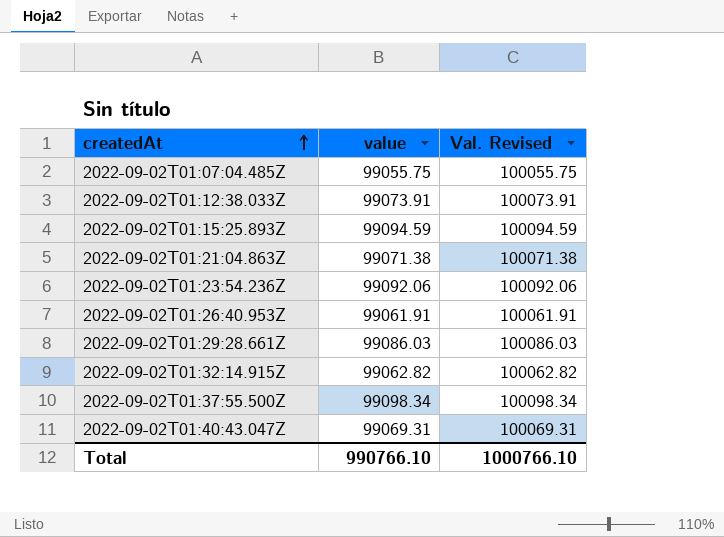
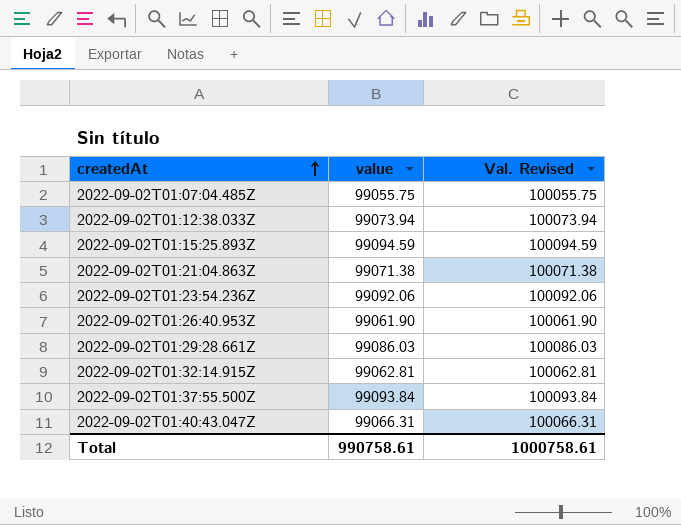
2022-09-02T01:12:38.033Z | value: 99073.91 -> 99073.94
2022-09-02T01:12:38.033Z | Val. Revised: 100073.91 -> 100073.94
2022-09-02T01:26:40.953Z | value: 99061.91 -> 99061.90
2022-09-02T01:26:40.953Z | Val. Revised: 100061.91 -> 100061.90
2022-09-02T01:32:14.915Z | value: 99062.82 -> 99062.81
2022-09-02T01:32:14.915Z | Val. Revised: 100062.82 -> 100062.81
2022-09-02T01:37:55.500Z | value: 99098.34 -> 99093.84
2022-09-02T01:37:55.500Z | Val. Revised: 100098.34 -> 100093.84
2022-09-02T01:40:43.047Z | value: 99069.31 -> 99066.31
2022-09-02T01:40:43.047Z | Val. Revised: 100069.31 -> 100066.31
Total | value: 990766.10 -> 990758.61
Total | Val. Revised: 1000766.10 -> 1000758.61

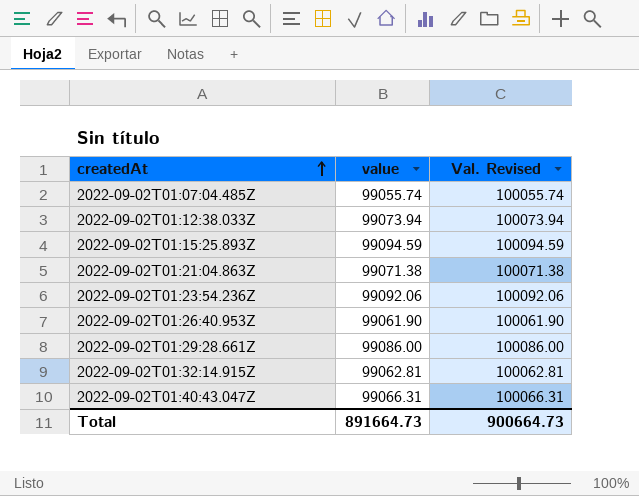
row 2022-09-02T01:37:55.500Z: 99093.84 | 100093.84 -> none
2022-09-02T01:07:04.485Z | value: 99055.75 -> 99055.74
2022-09-02T01:07:04.485Z | Val. Revised: 100055.75 -> 100055.74
2022-09-02T01:29:28.661Z | value: 99086.03 -> 99086.00
2022-09-02T01:29:28.661Z | Val. Revised: 100086.03 -> 100086.00
Total | value: 990758.61 -> 891664.73
Total | Val. Revised: 1000758.61 -> 900664.73

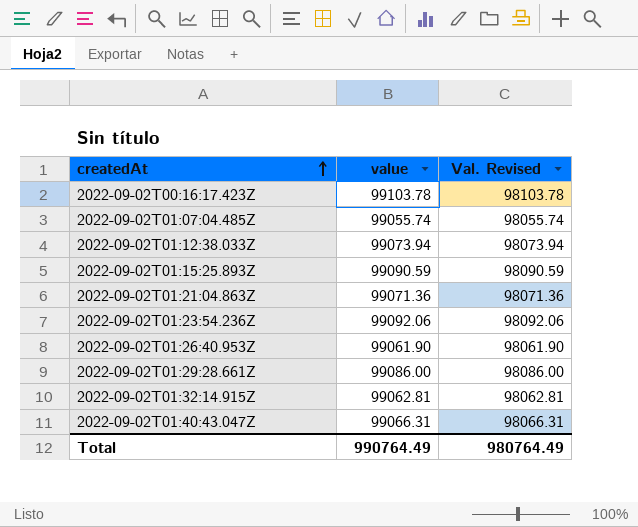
column Val. Revised | formula: [value] + 1000 -> [value] - 1000
row 2022-09-02T00:16:17.423Z: none -> 99103.78 | 98103.78
2022-09-02T01:15:25.893Z | value: 99094.59 -> 99090.59
2022-09-02T01:21:04.863Z | value: 99071.38 -> 99071.36
Total | value: 891664.73 -> 990764.49
Total | Val. Revised: 900664.73 -> 980764.49

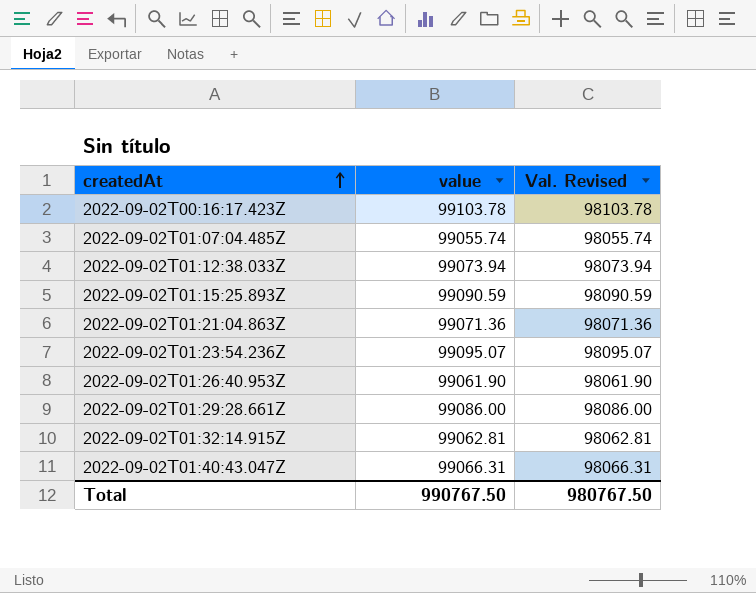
2022-09-02T01:23:54.236Z | value: 99092.06 -> 99095.07
2022-09-02T01:23:54.236Z | Val. Revised: 98092.06 -> 98095.07
Total | value: 990764.49 -> 990767.50
Total | Val. Revised: 980764.49 -> 980767.50

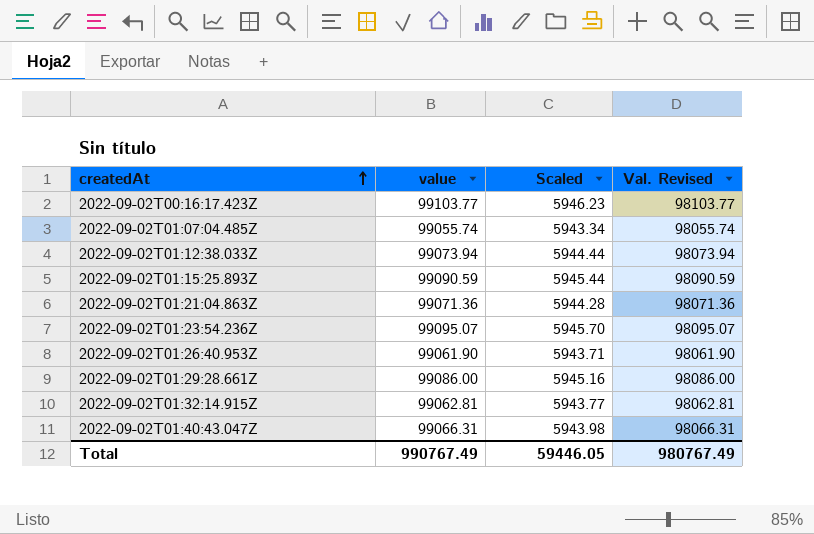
column Scaled | formula: none -> [value] * 0.06
2022-09-02T00:16:17.423Z | value: 99103.78 -> 99103.77
2022-09-02T00:16:17.423Z | Val. Revised: 98103.78 -> 98103.77
Total | value: 990767.50 -> 990767.49
Total | Val. Revised: 980767.50 -> 980767.49

